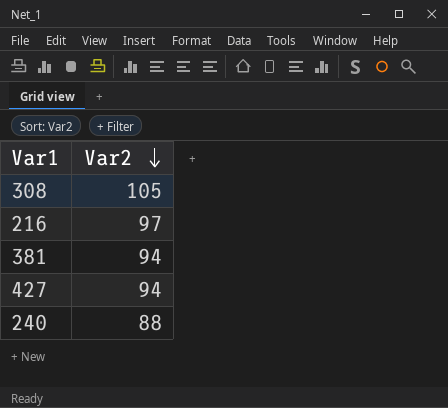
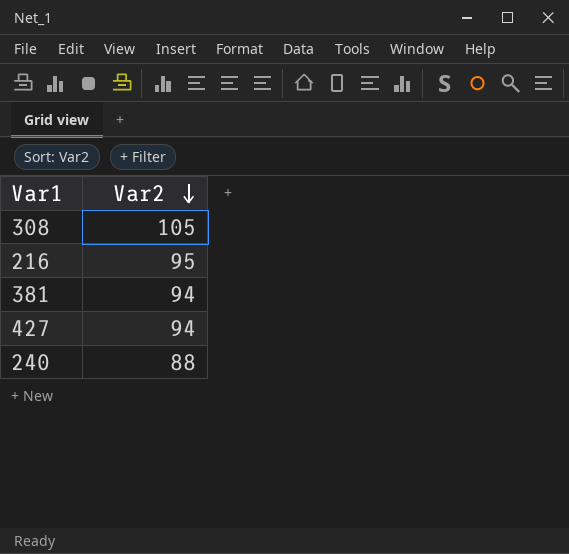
216 | Var2: 97 -> 95

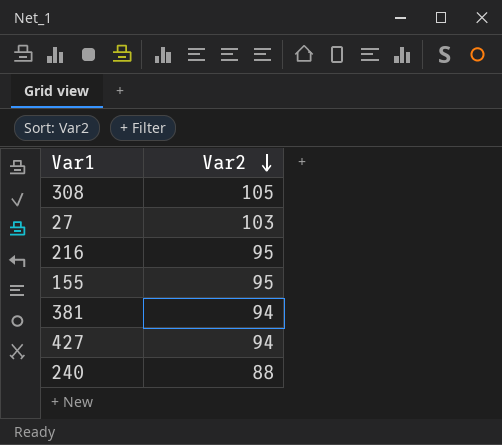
row 27: none -> 103
row 155: none -> 95

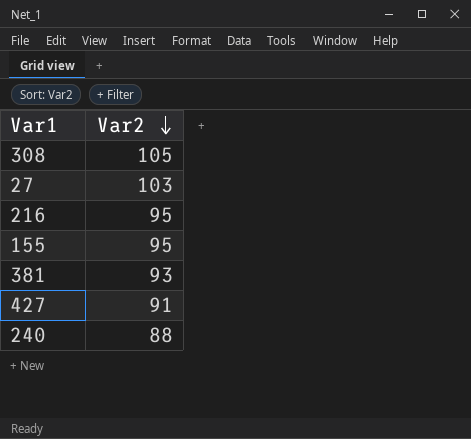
381 | Var2: 94 -> 93
427 | Var2: 94 -> 91

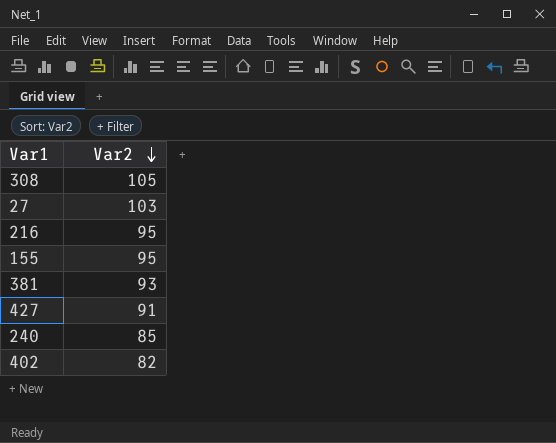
240 | Var2: 88 -> 85
row 402: none -> 82

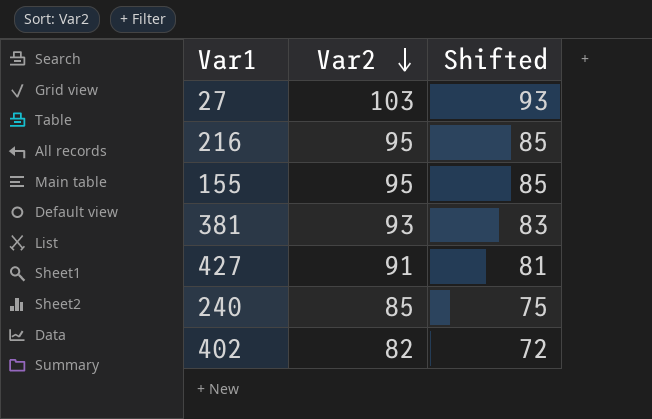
column Shifted | formula: none -> [Var2] - 10
row 308: 105 -> none

